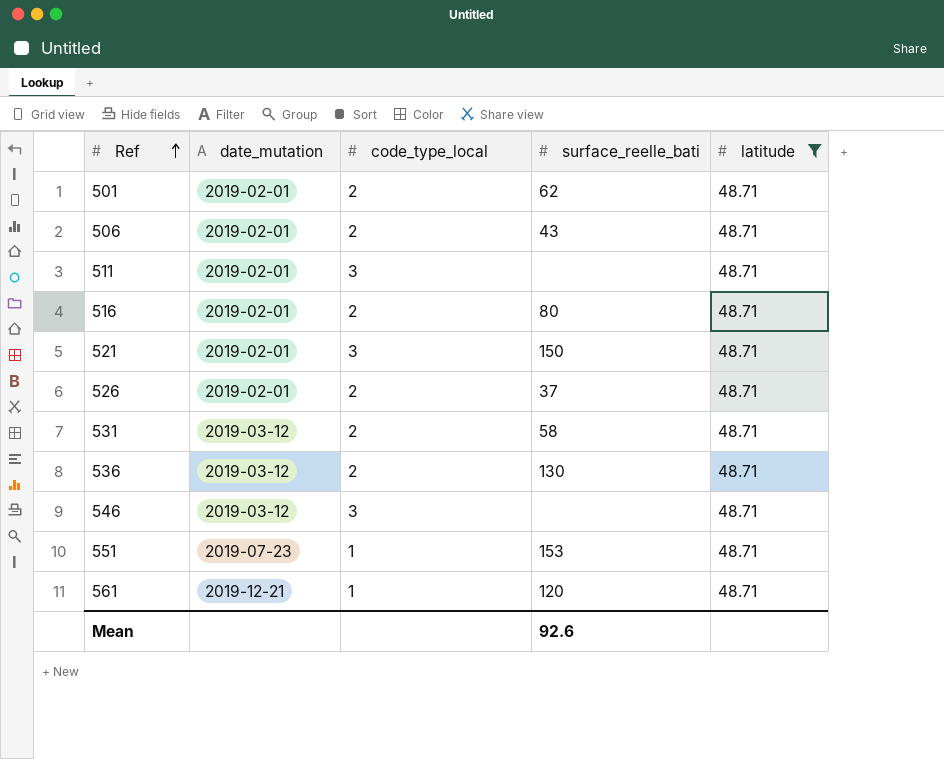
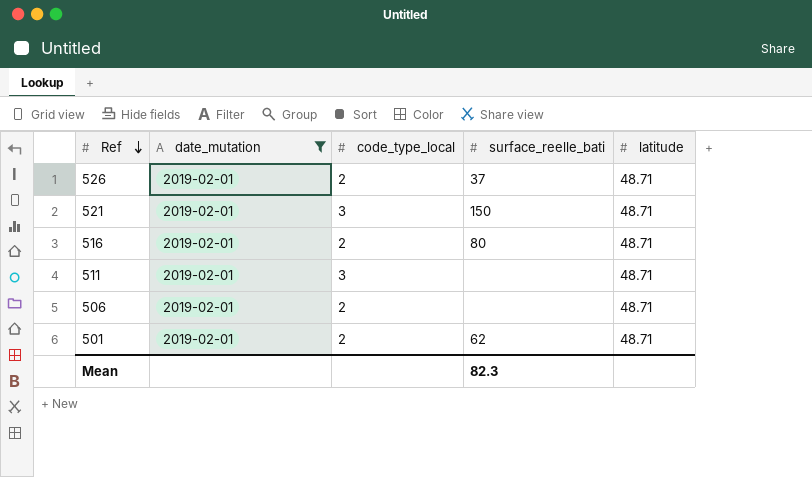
filter: latitude = 48.71 -> date_mutation = 2019-02-01
row order: Ref ascending -> Ref descending
506 | surface_reelle_bati: 43 -> none
Mean | surface_reelle_bati: 92.6 -> 82.3

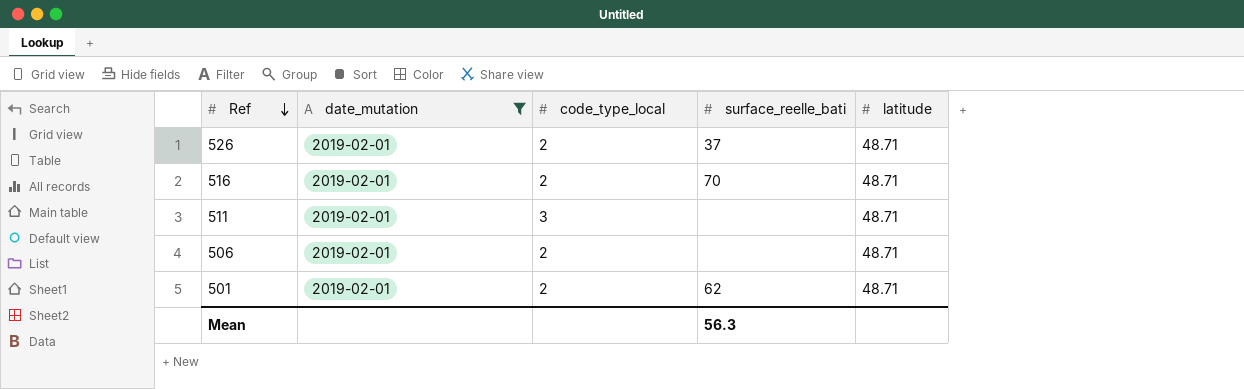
row 521: 2019-02-01 | 3 | 150 | 48.71 -> none
516 | surface_reelle_bati: 80 -> 70
Mean | surface_reelle_bati: 82.3 -> 56.3

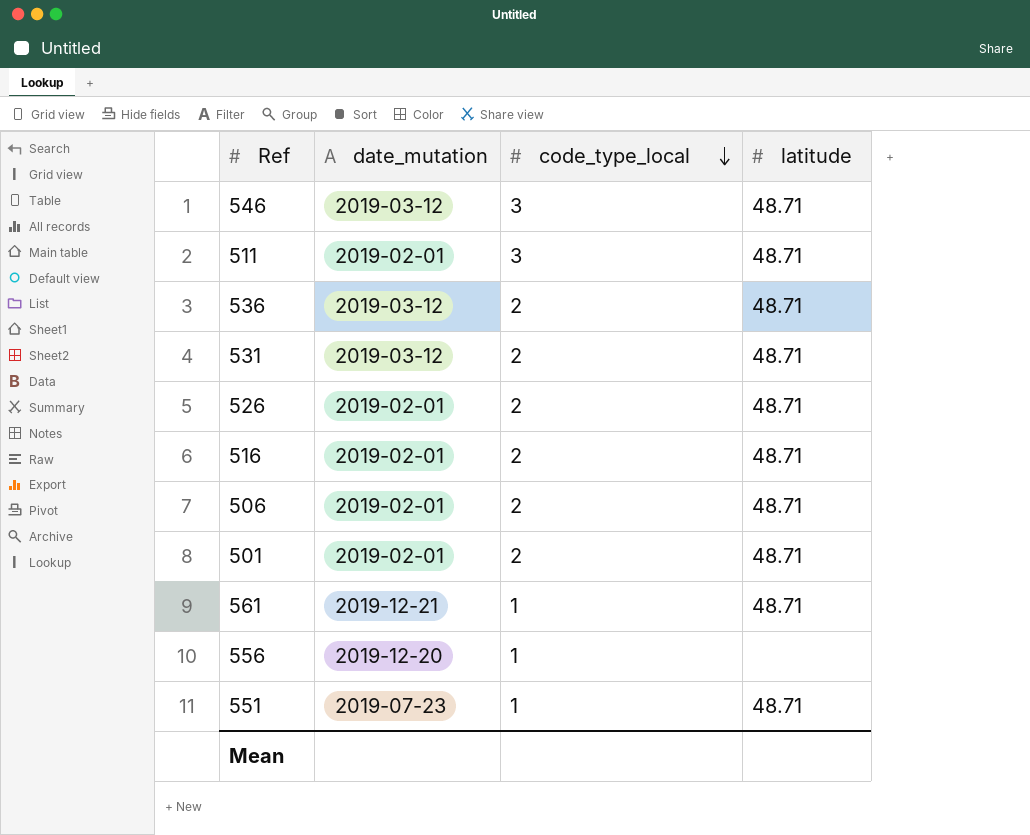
filter: date_mutation = 2019-02-01 -> none
row order: Ref descending -> code_type_local descending
column surface_reelle_bati | position: 4 -> none

